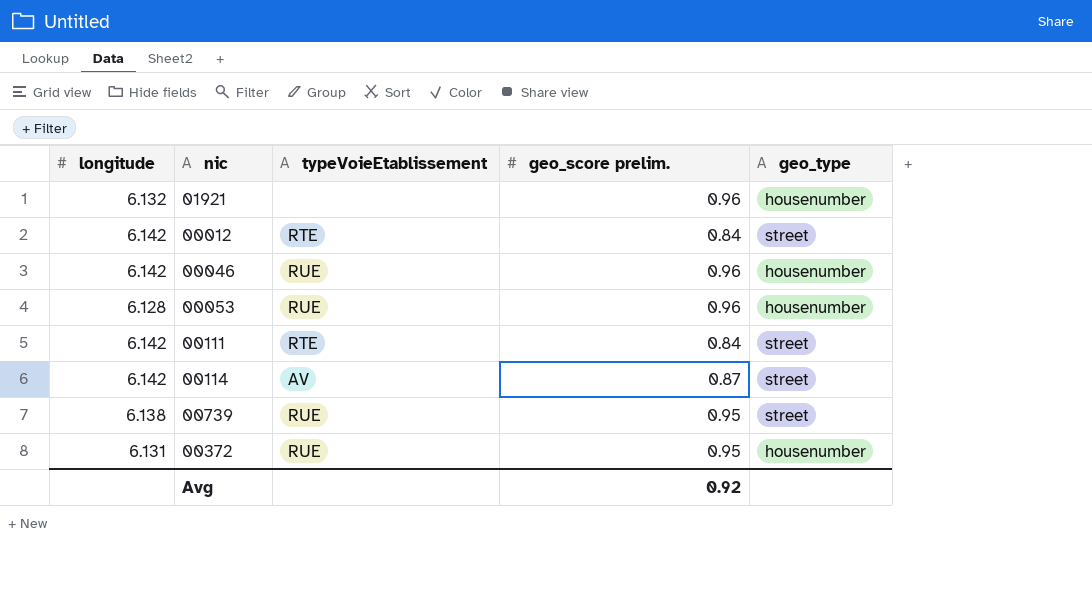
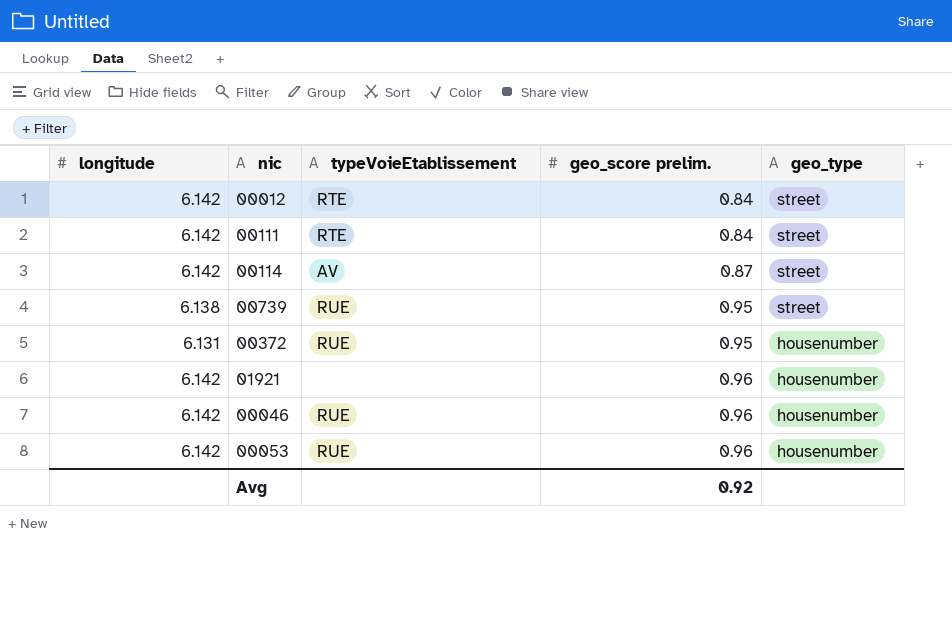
row order: none -> geo_score prelim. ascending
01921 | longitude: 6.132 -> 6.142
00053 | longitude: 6.128 -> 6.142

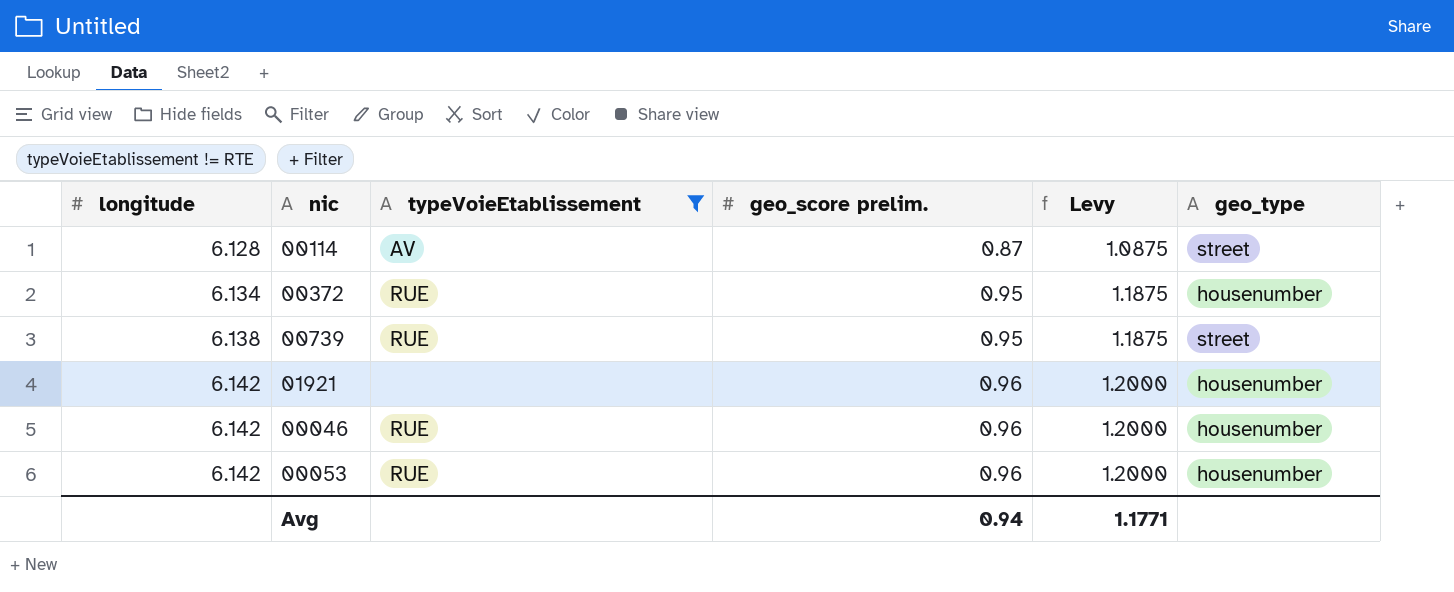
filter: none -> typeVoieEtablissement != RTE
row order: geo_score prelim. ascending -> longitude ascending
column Levy | formula: none -> [geo_score prelim.] * 1.25
00114 | longitude: 6.142 -> 6.128
00372 | longitude: 6.131 -> 6.134
Avg | geo_score prelim.: 0.92 -> 0.94

